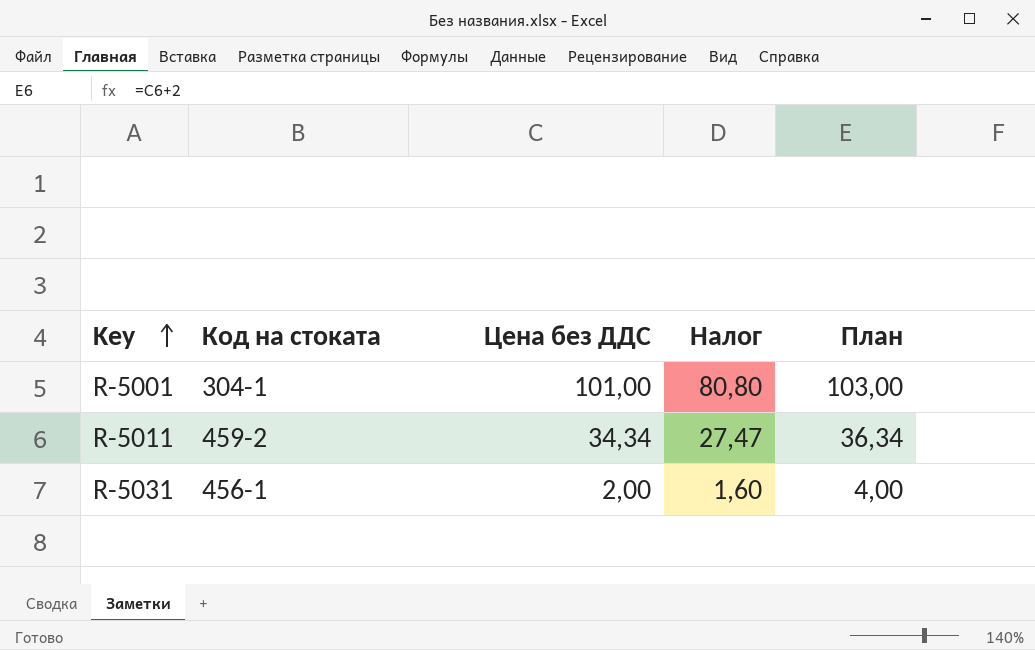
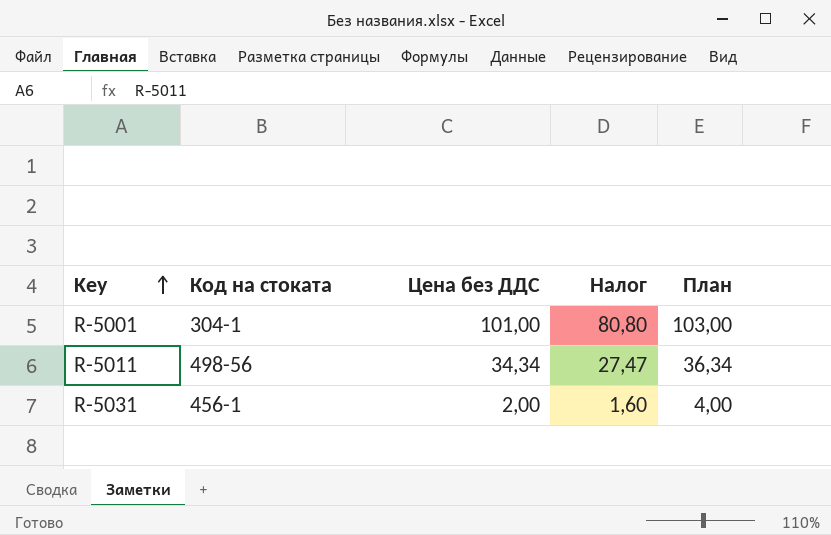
R-5011 | Код на стоката: 459-2 -> 498-56

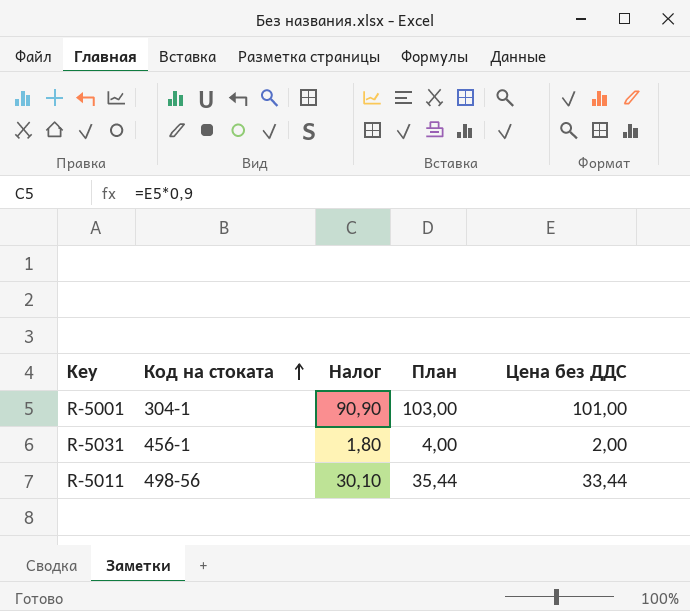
row order: Key ascending -> Код на стоката ascending
column Налог | formula: [Цена без ДДС] * 0,8 -> [Цена без ДДС] * 0,9
column Цена без ДДС | position: 3 -> 5
R-5011 | План: 36,34 -> 35,44
R-5011 | Цена без ДДС: 34,34 -> 33,44

